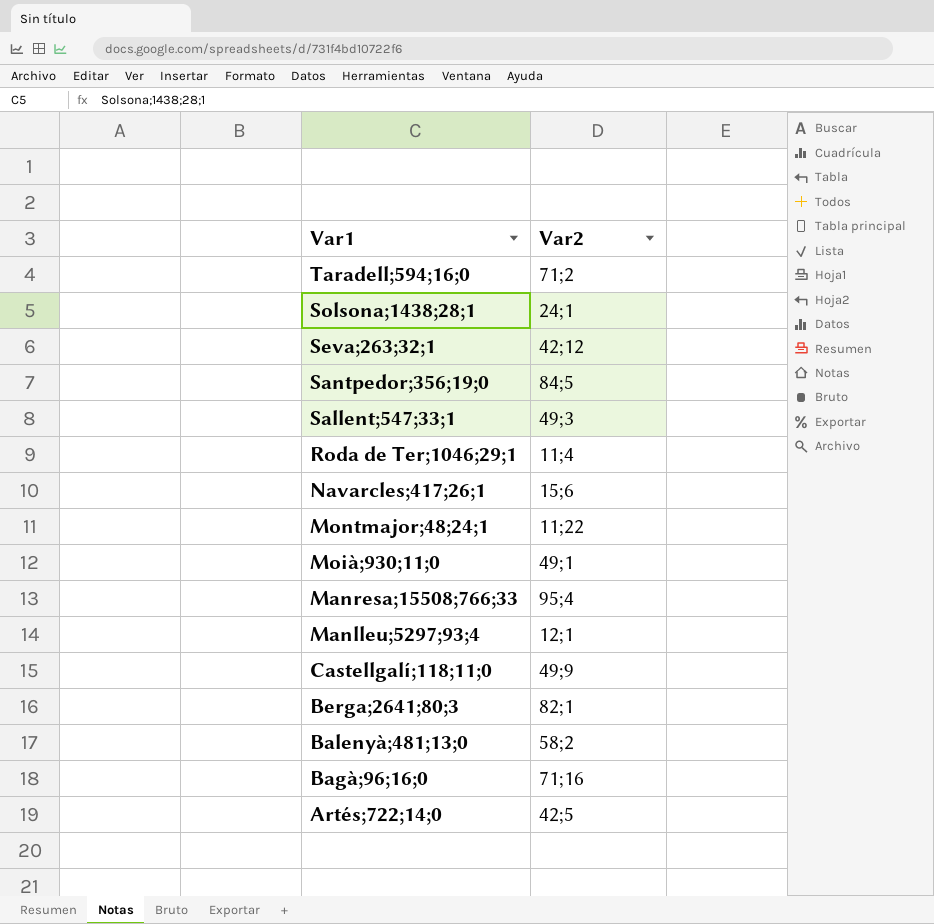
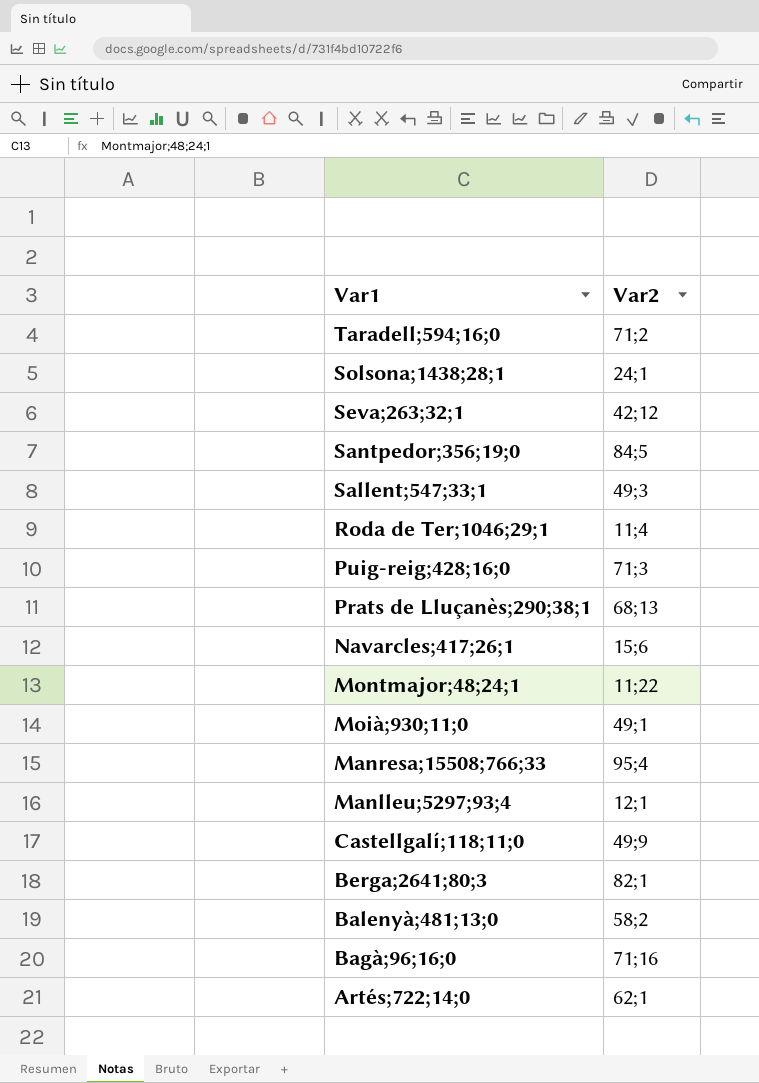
row Puig-reig;428;16;0: none -> 71;3
row Prats de Lluçanès;290;38;1: none -> 68;13
Artés;722;14;0 | Var2: 42;5 -> 62;1

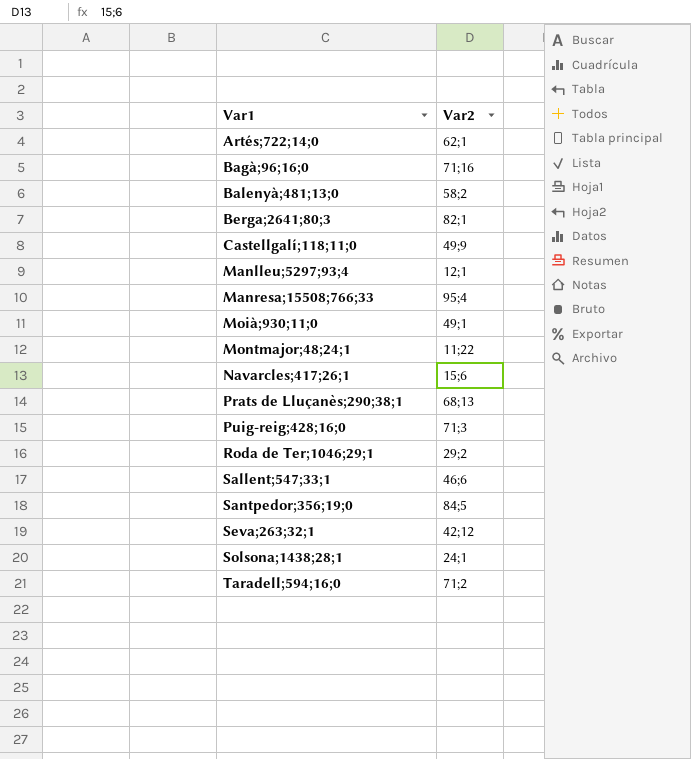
row order: Var1 descending -> Var1 ascending
Roda de Ter;1046;29;1 | Var2: 11;4 -> 29;2
Sallent;547;33;1 | Var2: 49;3 -> 46;6

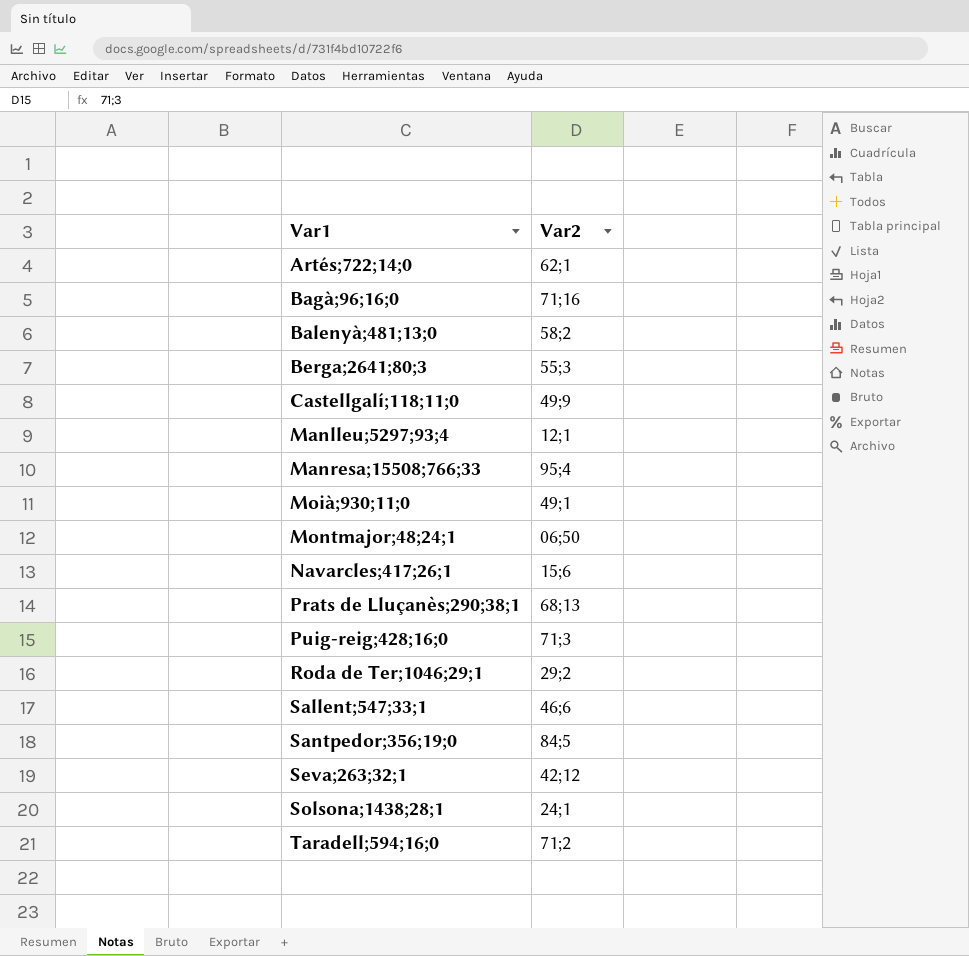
Berga;2641;80;3 | Var2: 82;1 -> 55;3
Montmajor;48;24;1 | Var2: 11;22 -> 06;50

